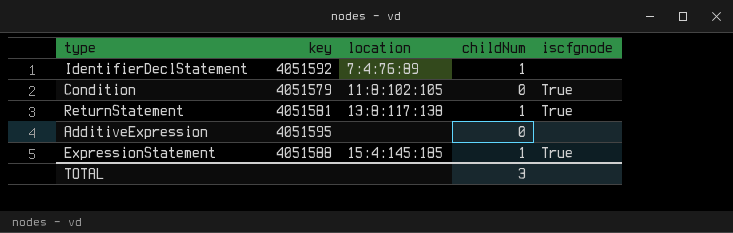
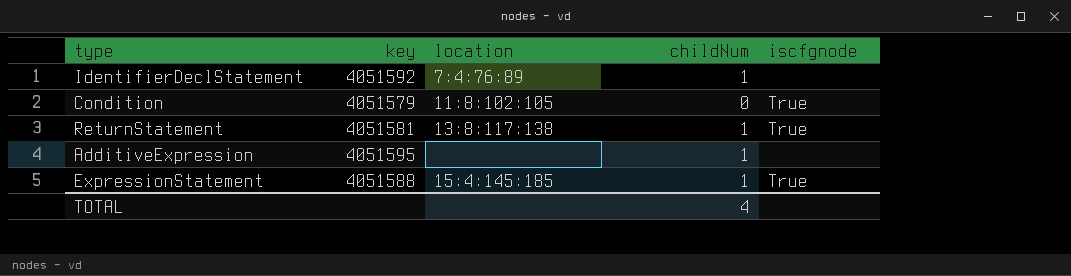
AdditiveExpression | childNum: 0 -> 1
TOTAL | childNum: 3 -> 4

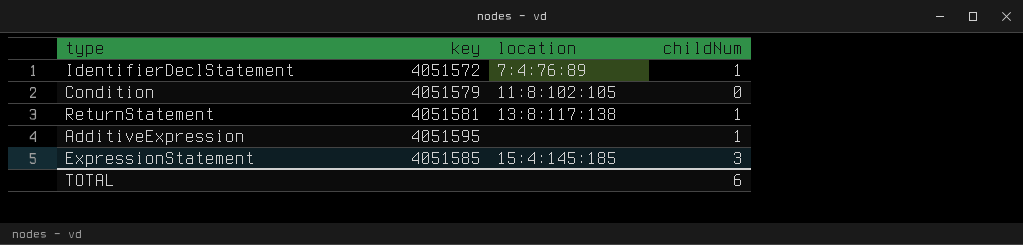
column iscfgnode | position: 5 -> none
IdentifierDeclStatement | key: 4051592 -> 4051572
ExpressionStatement | key: 4051588 -> 4051585
ExpressionStatement | childNum: 1 -> 3
TOTAL | childNum: 4 -> 6

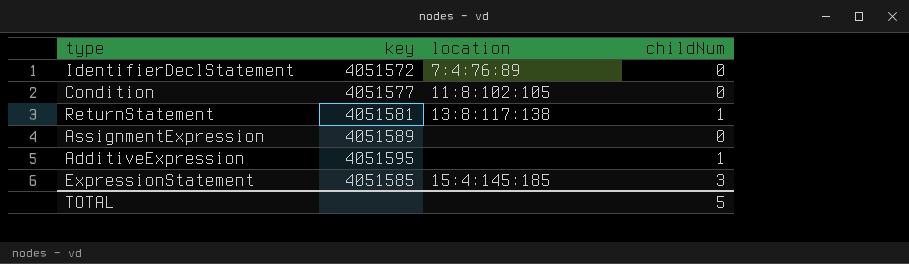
IdentifierDeclStatement | childNum: 1 -> 0
Condition | key: 4051579 -> 4051577
row AssignmentExpression: none -> 4051589 | none | 0
TOTAL | childNum: 6 -> 5

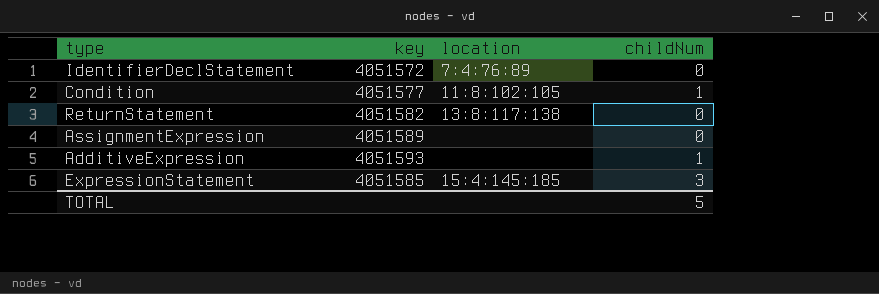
Condition | childNum: 0 -> 1
ReturnStatement | key: 4051581 -> 4051582
ReturnStatement | childNum: 1 -> 0
AdditiveExpression | key: 4051595 -> 4051593

